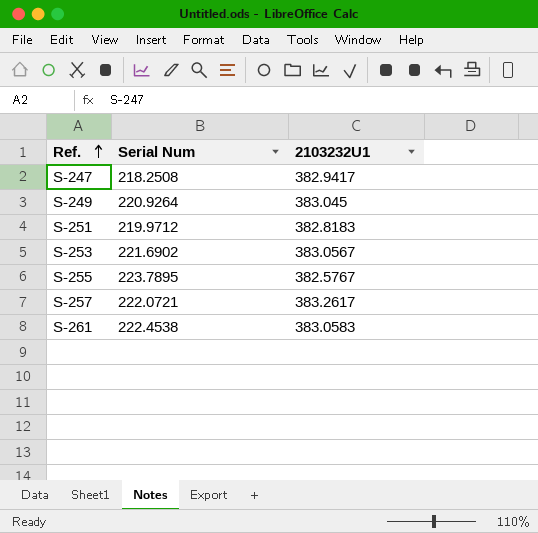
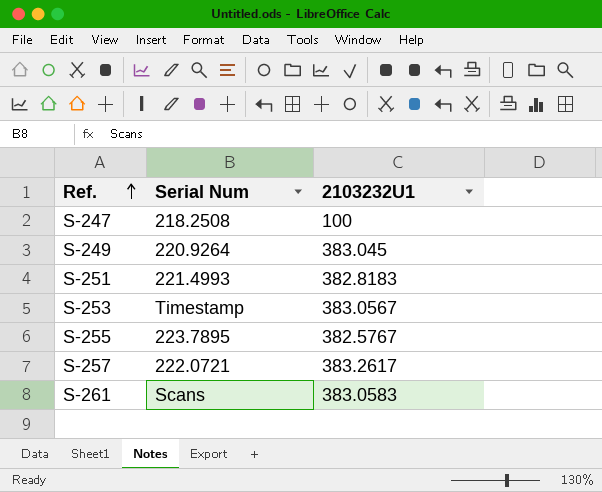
S-247 | 2103232U1: 382.9417 -> 100
S-251 | Serial Num: 219.9712 -> 221.4993
S-253 | Serial Num: 221.6902 -> Timestamp
S-261 | Serial Num: 222.4538 -> Scans

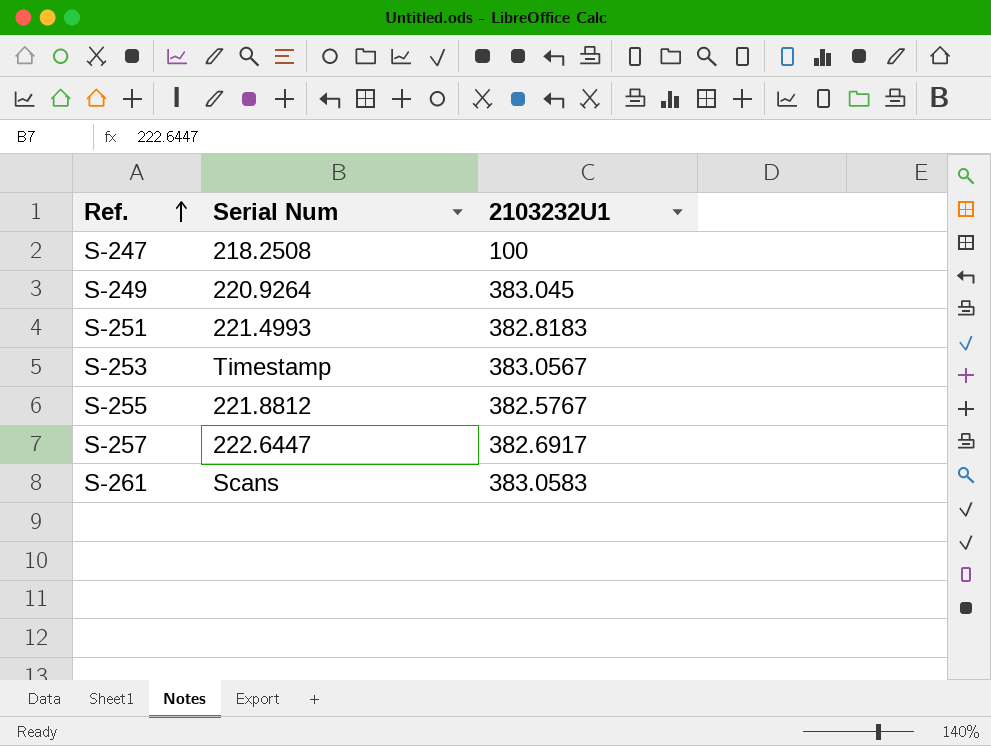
S-255 | Serial Num: 223.7895 -> 221.8812
S-257 | Serial Num: 222.0721 -> 222.6447
S-257 | 2103232U1: 383.2617 -> 382.6917

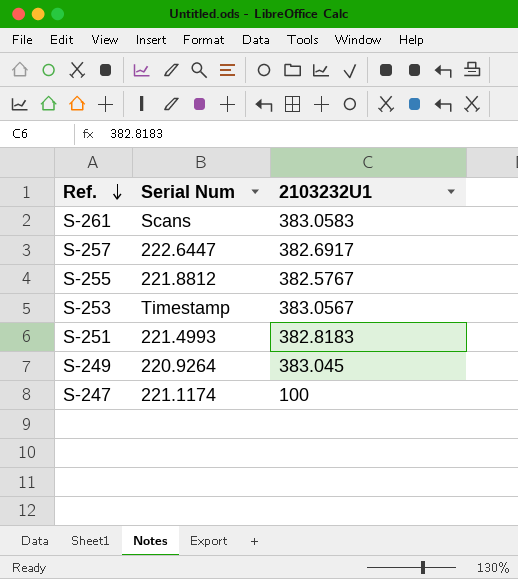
row order: Ref. ascending -> Ref. descending
S-247 | Serial Num: 218.2508 -> 221.1174

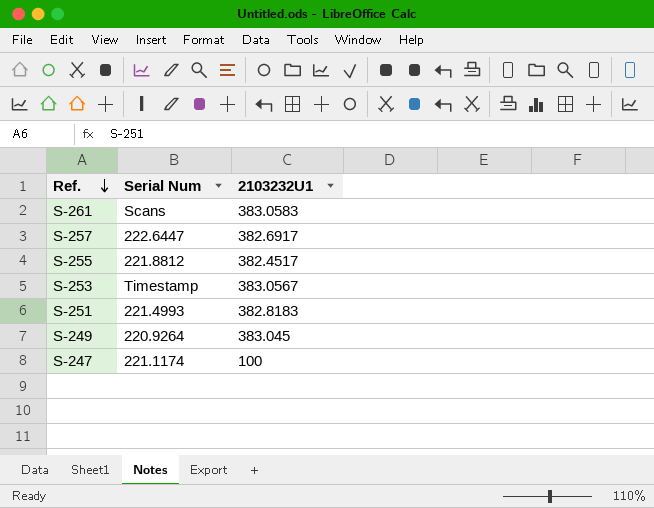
S-255 | 2103232U1: 382.5767 -> 382.4517

